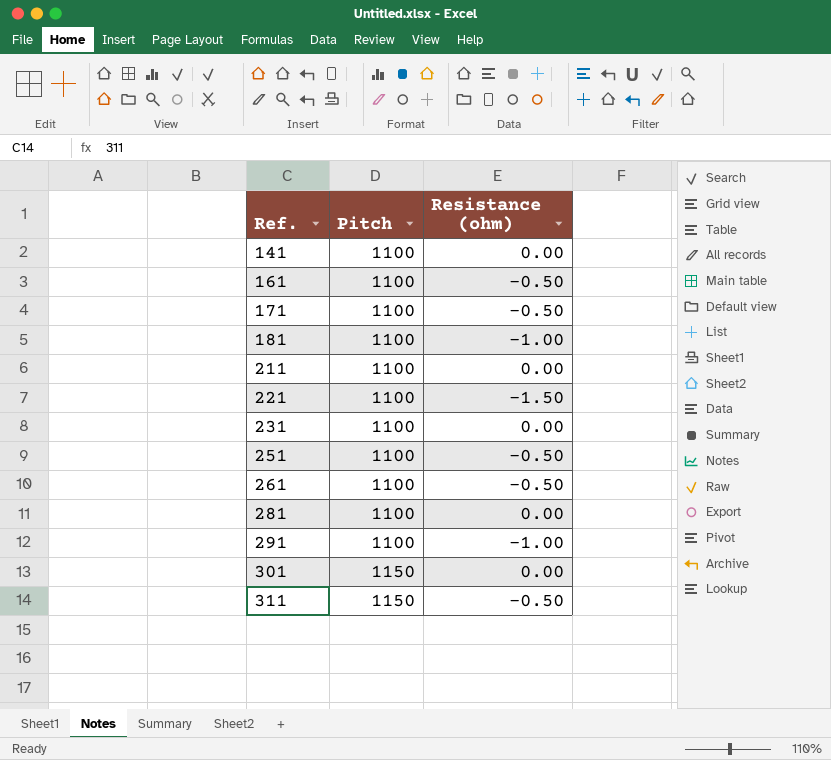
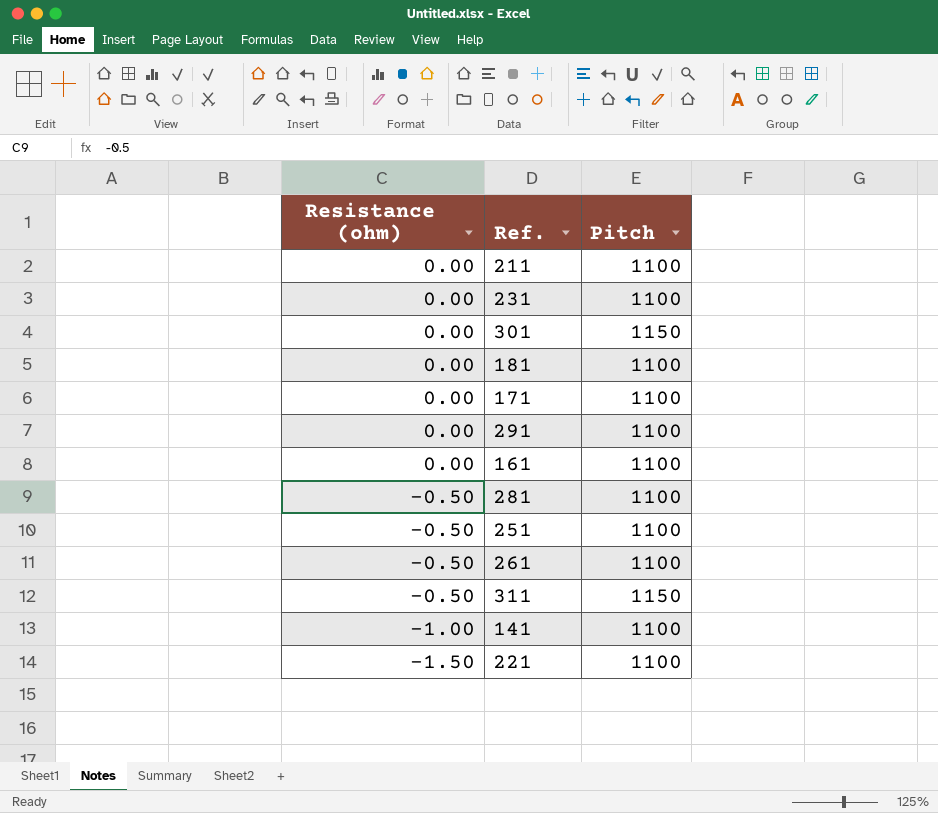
row order: Ref. ascending -> Resistance (ohm) descending
column Resistance (ohm) | position: 3 -> 1
181 | Resistance (ohm): -1.00 -> 0.00
171 | Resistance (ohm): -0.50 -> 0.00
291 | Resistance (ohm): -1.00 -> 0.00
161 | Resistance (ohm): -0.50 -> 0.00
281 | Resistance (ohm): 0.00 -> -0.50
141 | Resistance (ohm): 0.00 -> -1.00

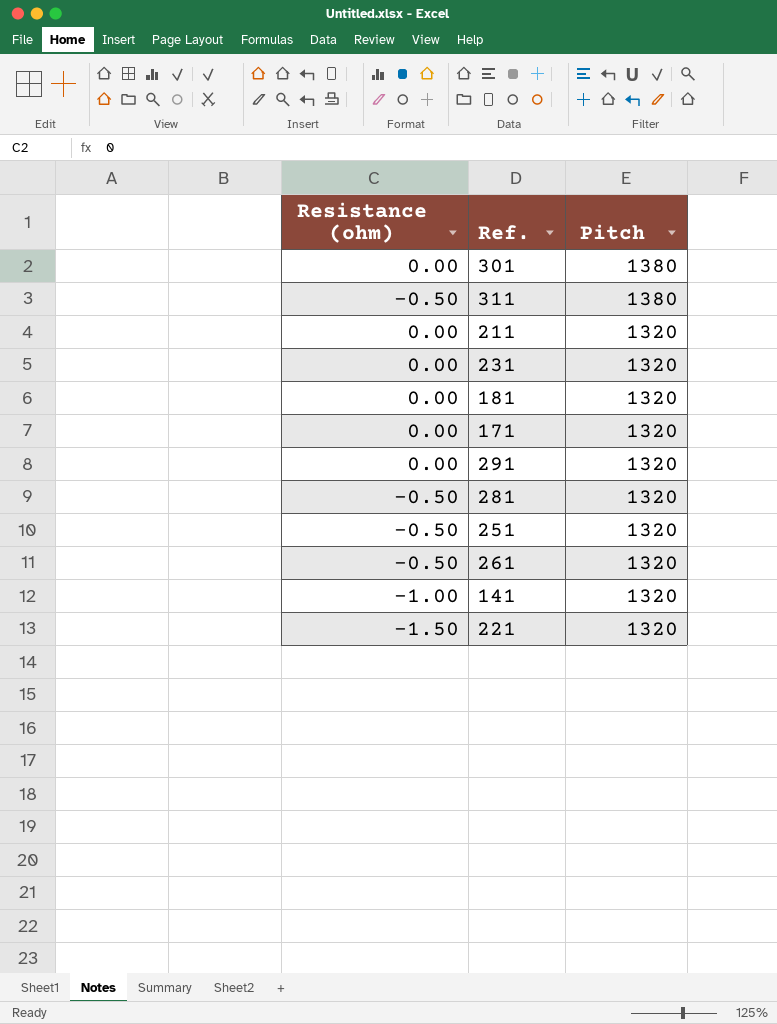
row order: Resistance (ohm) descending -> Pitch descending
row 161: 0.00 | 1100 -> none
301 | Pitch: 1150 -> 1380
311 | Pitch: 1150 -> 1380
211 | Pitch: 1100 -> 1320
231 | Pitch: 1100 -> 1320
181 | Pitch: 1100 -> 1320
171 | Pitch: 1100 -> 1320
291 | Pitch: 1100 -> 1320
281 | Pitch: 1100 -> 1320
251 | Pitch: 1100 -> 1320
261 | Pitch: 1100 -> 1320
141 | Pitch: 1100 -> 1320
221 | Pitch: 1100 -> 1320

